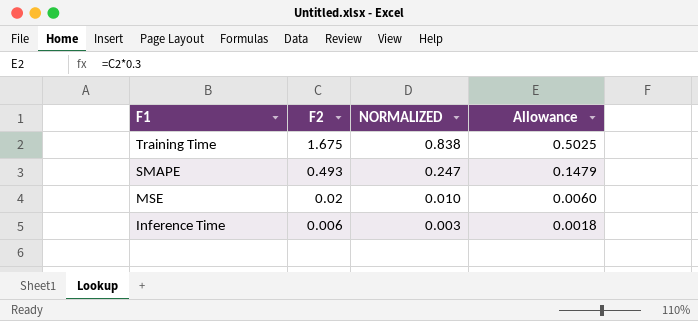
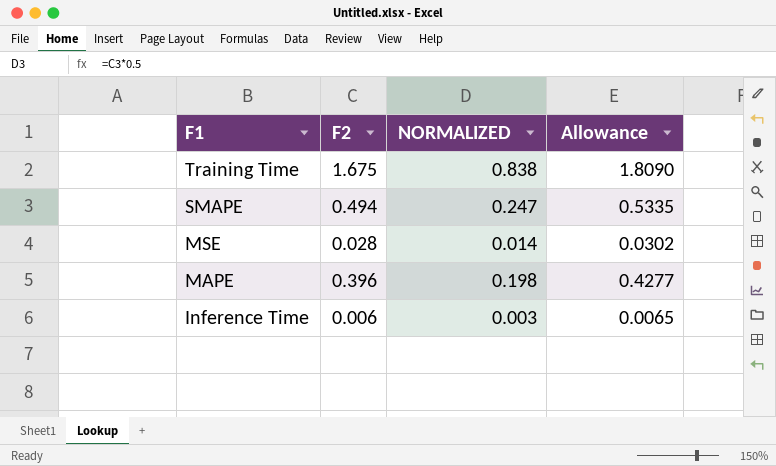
column Allowance | formula: [F2] * 0.3 -> [F2] * 1.08
SMAPE | F2: 0.493 -> 0.494
MSE | F2: 0.02 -> 0.028
MSE | NORMALIZED: 0.010 -> 0.014
row MAPE: none -> 0.396 | 0.198 | 0.4277

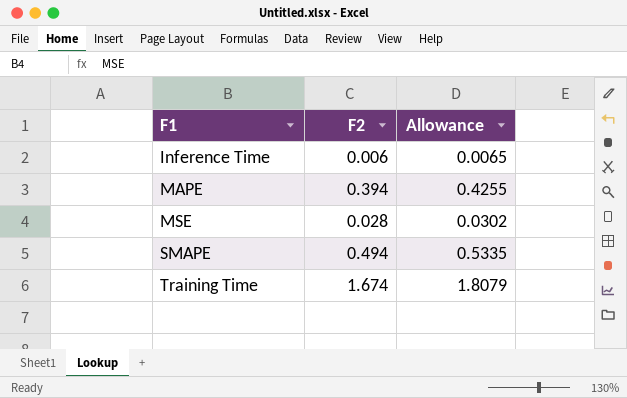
row order: F1 descending -> F1 ascending
column NORMALIZED | formula: [F2] * 0.5 -> none
MAPE | F2: 0.396 -> 0.394
MAPE | Allowance: 0.4277 -> 0.4255
Training Time | F2: 1.675 -> 1.674
Training Time | Allowance: 1.8090 -> 1.8079

